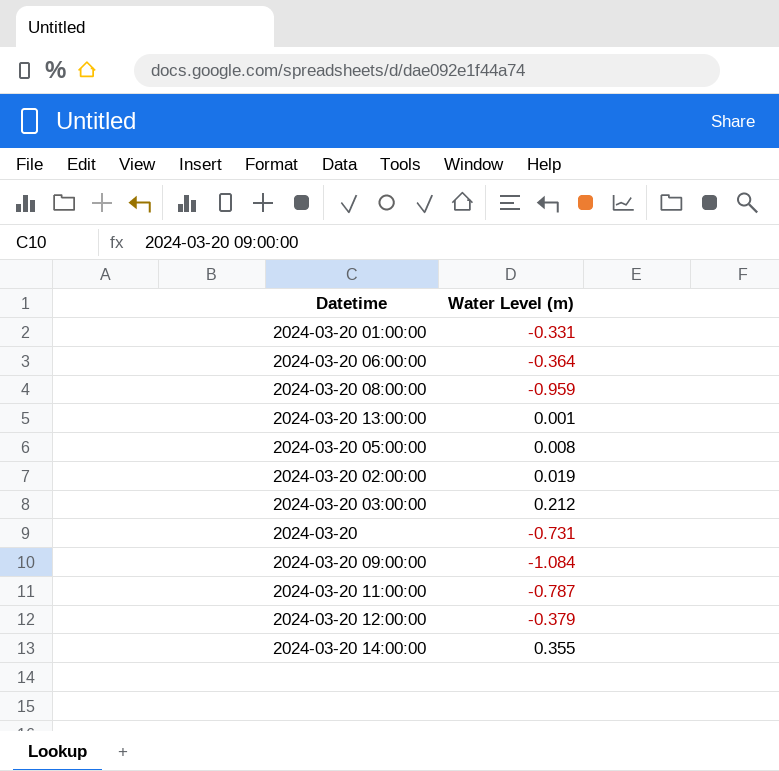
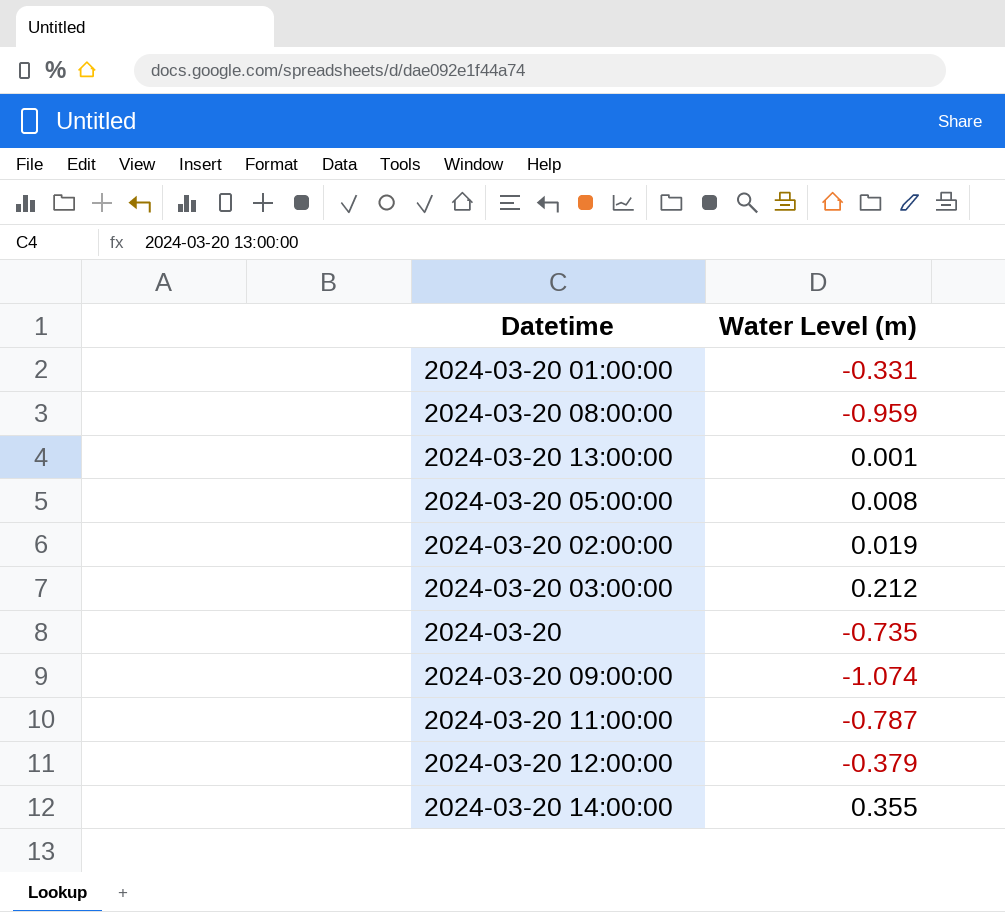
row 2024-03-20 06:00:00: -0.364 -> none
2024-03-20 | Water Level (m): -0.731 -> -0.735
2024-03-20 09:00:00 | Water Level (m): -1.084 -> -1.074

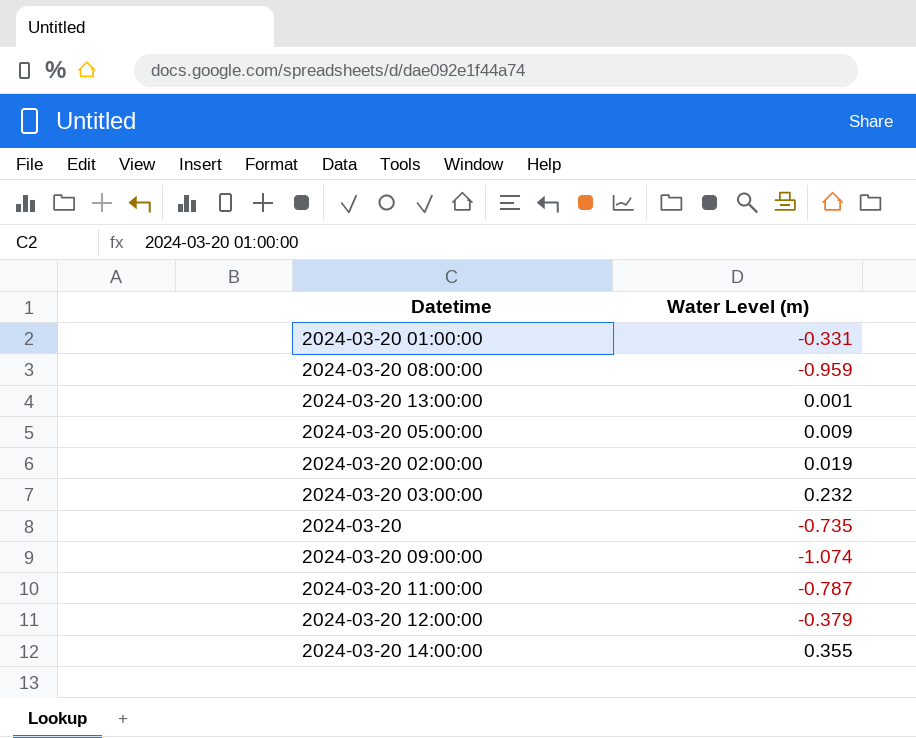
2024-03-20 05:00:00 | Water Level (m): 0.008 -> 0.009
2024-03-20 03:00:00 | Water Level (m): 0.212 -> 0.232

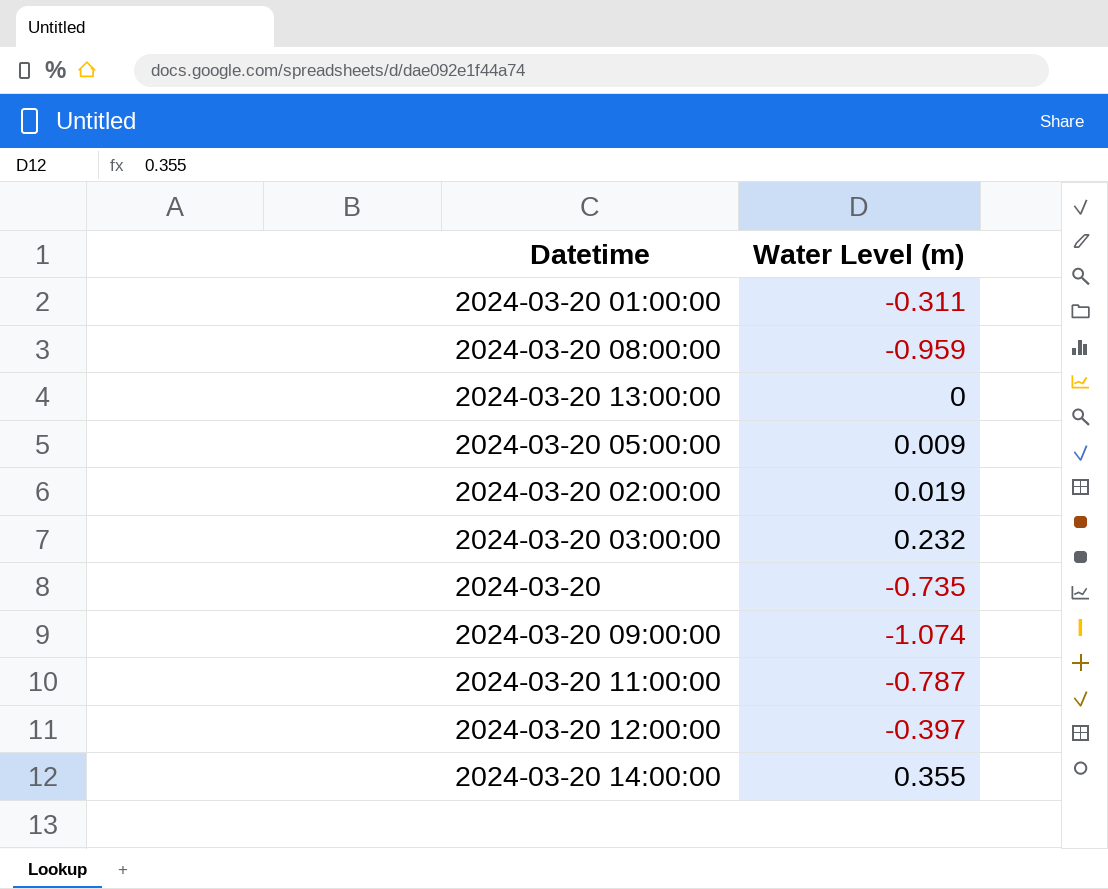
2024-03-20 01:00:00 | Water Level (m): -0.331 -> -0.311
2024-03-20 13:00:00 | Water Level (m): 0.001 -> 0
2024-03-20 12:00:00 | Water Level (m): -0.379 -> -0.397

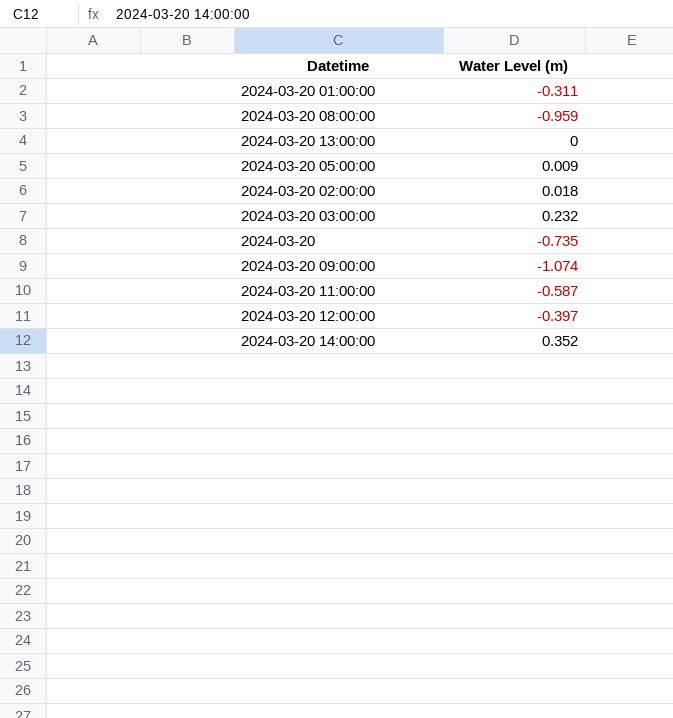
2024-03-20 02:00:00 | Water Level (m): 0.019 -> 0.018
2024-03-20 11:00:00 | Water Level (m): -0.787 -> -0.587
2024-03-20 14:00:00 | Water Level (m): 0.355 -> 0.352

